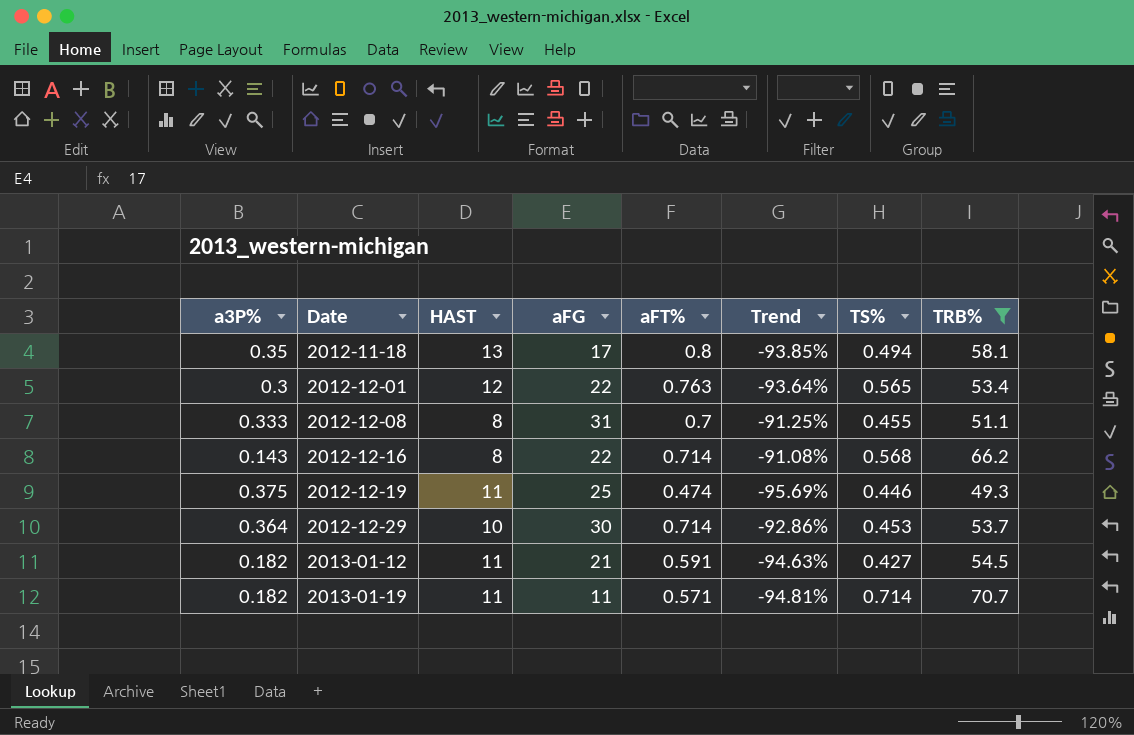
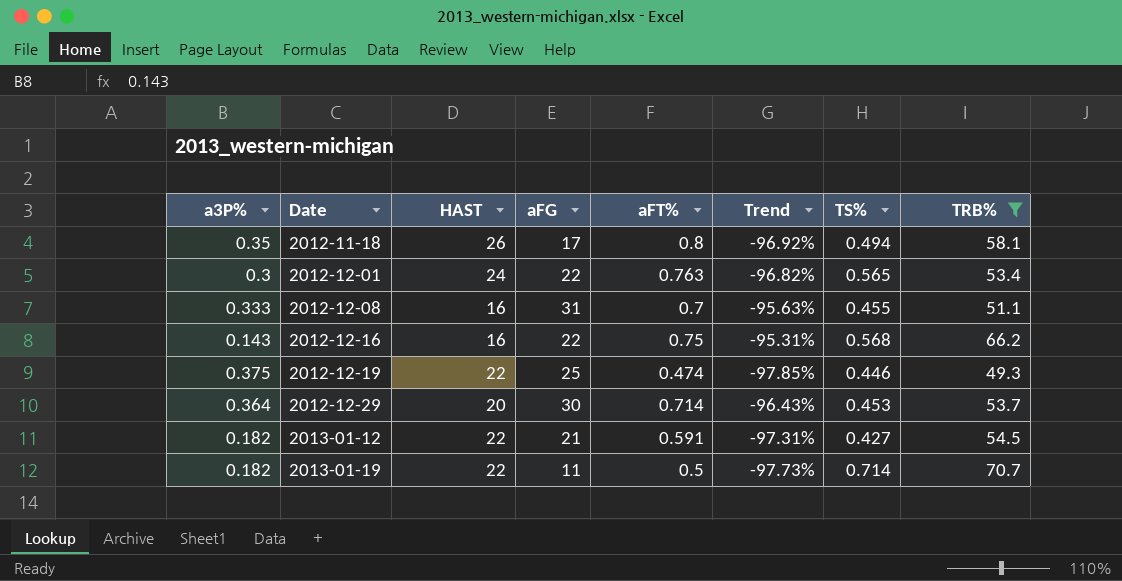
2012-11-18 | HAST: 13 -> 26
2012-11-18 | Trend: -93.85% -> -96.92%
2012-12-01 | HAST: 12 -> 24
2012-12-01 | Trend: -93.64% -> -96.82%
2012-12-08 | HAST: 8 -> 16
2012-12-08 | Trend: -91.25% -> -95.63%
2012-12-16 | HAST: 8 -> 16
2012-12-16 | aFT%: 0.714 -> 0.75
2012-12-16 | Trend: -91.08% -> -95.31%
2012-12-19 | HAST: 11 -> 22
2012-12-19 | Trend: -95.69% -> -97.85%
2012-12-29 | HAST: 10 -> 20
2012-12-29 | Trend: -92.86% -> -96.43%
2013-01-12 | HAST: 11 -> 22
2013-01-12 | Trend: -94.63% -> -97.31%
2013-01-19 | HAST: 11 -> 22
2013-01-19 | aFT%: 0.571 -> 0.5
2013-01-19 | Trend: -94.81% -> -97.73%

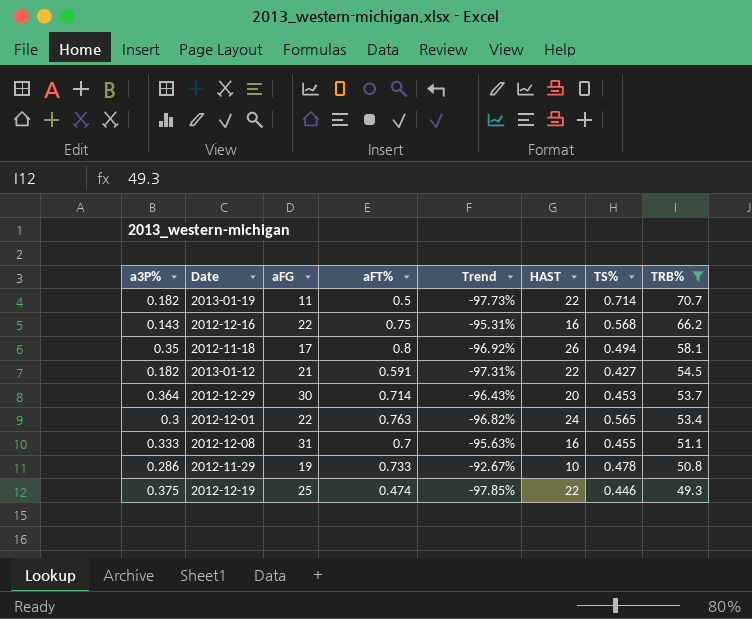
row order: Date ascending -> TRB% descending
column HAST | position: 3 -> 6
row 2012-11-29: none -> 0.286 | 19 | 0.733 | -92.67% | 10 | 0.478 | 50.8

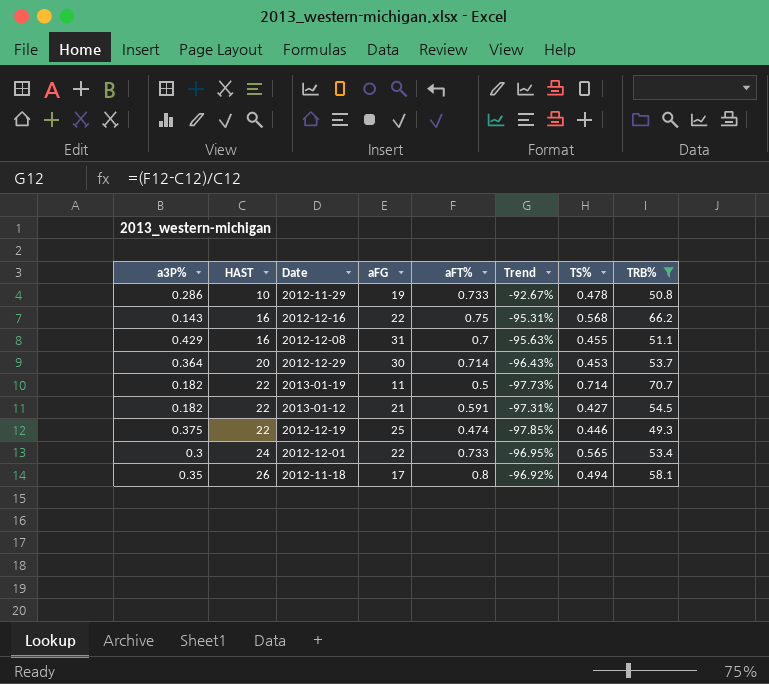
row order: TRB% descending -> HAST ascending
column HAST | position: 6 -> 2
2012-12-08 | a3P%: 0.333 -> 0.429
2012-12-01 | aFT%: 0.763 -> 0.733
2012-12-01 | Trend: -96.82% -> -96.95%

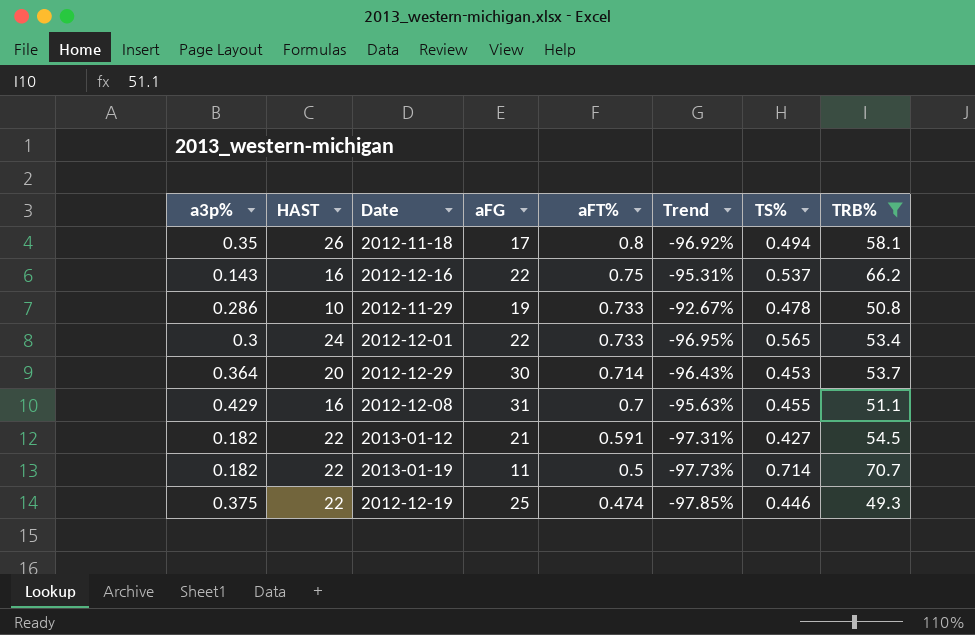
row order: HAST ascending -> aFT% descending
column name: a3P% -> a3p%
2012-12-16 | TS%: 0.568 -> 0.537

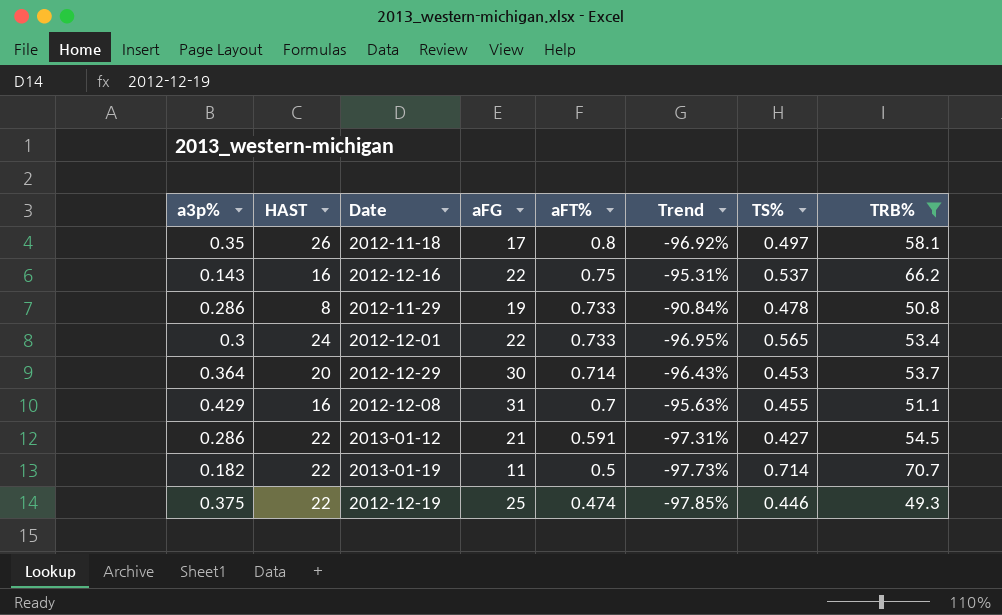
2012-11-18 | TS%: 0.494 -> 0.497
2012-11-29 | HAST: 10 -> 8
2012-11-29 | Trend: -92.67% -> -90.84%
2013-01-12 | a3p%: 0.182 -> 0.286

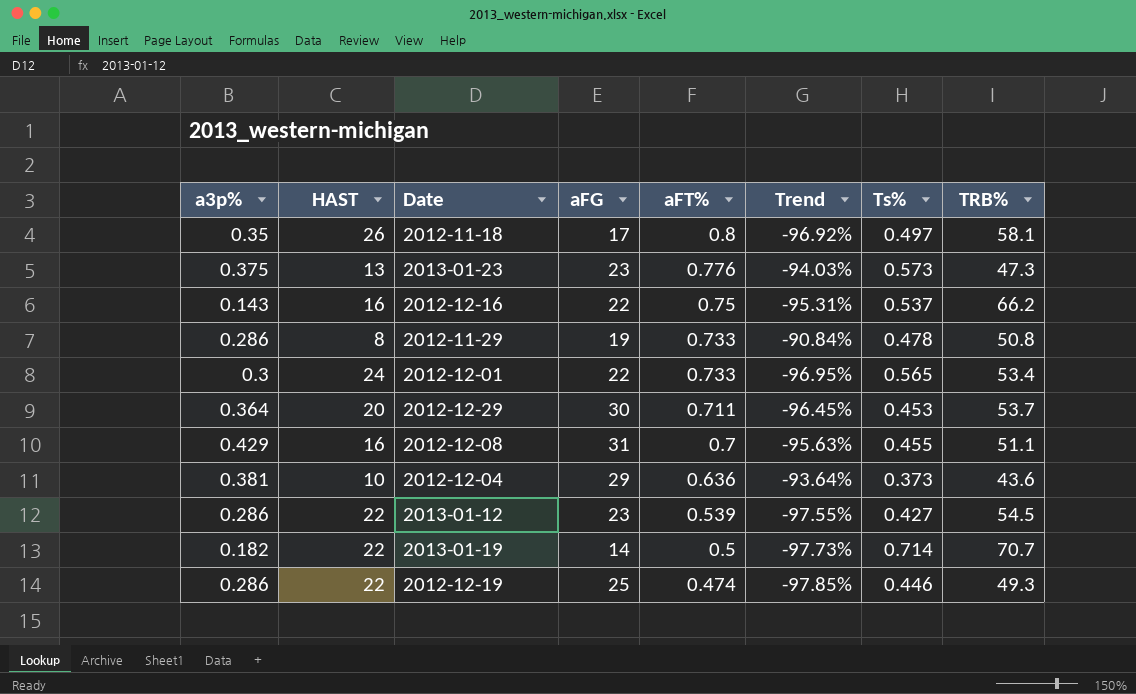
filter: TRB% >= 49.3 -> none
column name: TS% -> Ts%
2012-12-29 | aFT%: 0.714 -> 0.711
2012-12-29 | Trend: -96.43% -> -96.45%
2013-01-12 | aFG: 21 -> 23
2013-01-12 | aFT%: 0.591 -> 0.539
2013-01-12 | Trend: -97.31% -> -97.55%
2013-01-19 | aFG: 11 -> 14
2012-12-19 | a3p%: 0.375 -> 0.286

